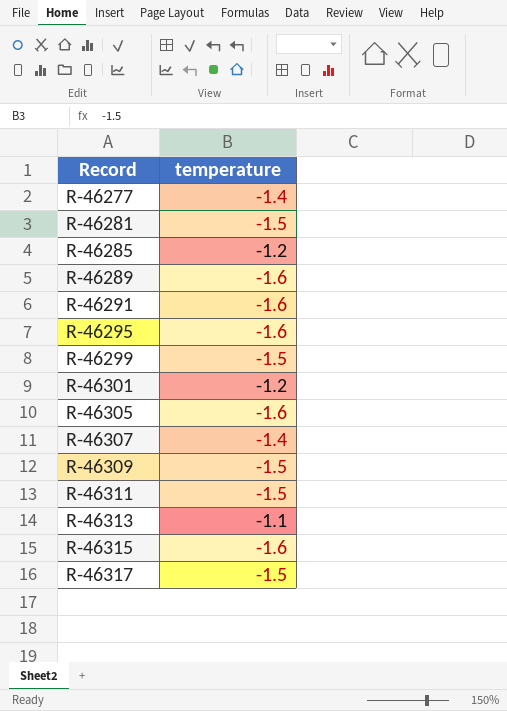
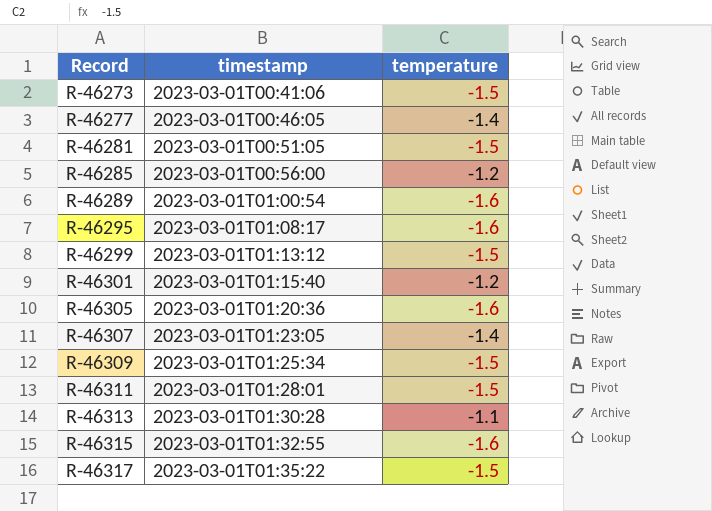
column timestamp | position: none -> 2
row R-46291: -1.6 -> none
row R-46273: none -> 2023-03-01T00:41:06 | -1.5

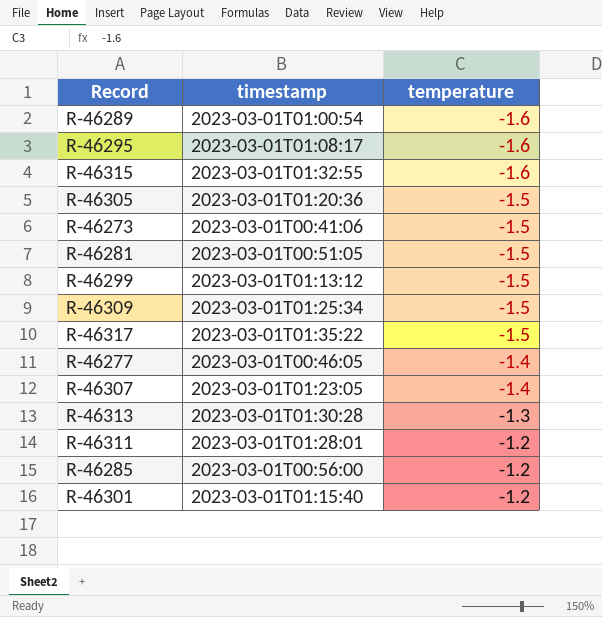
row order: Record ascending -> temperature ascending
R-46305 | temperature: -1.6 -> -1.5
R-46313 | temperature: -1.1 -> -1.3
R-46311 | temperature: -1.5 -> -1.2

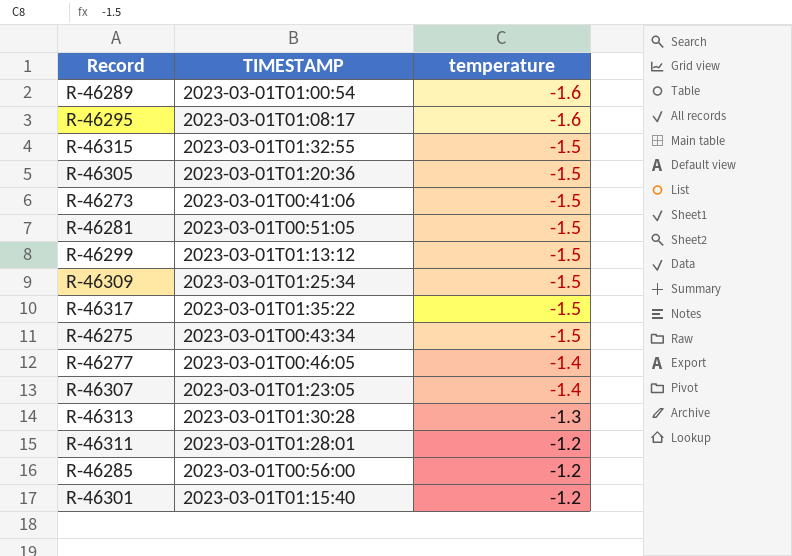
column name: timestamp -> TIMESTAMP
R-46315 | temperature: -1.6 -> -1.5
row R-46275: none -> 2023-03-01T00:43:34 | -1.5

